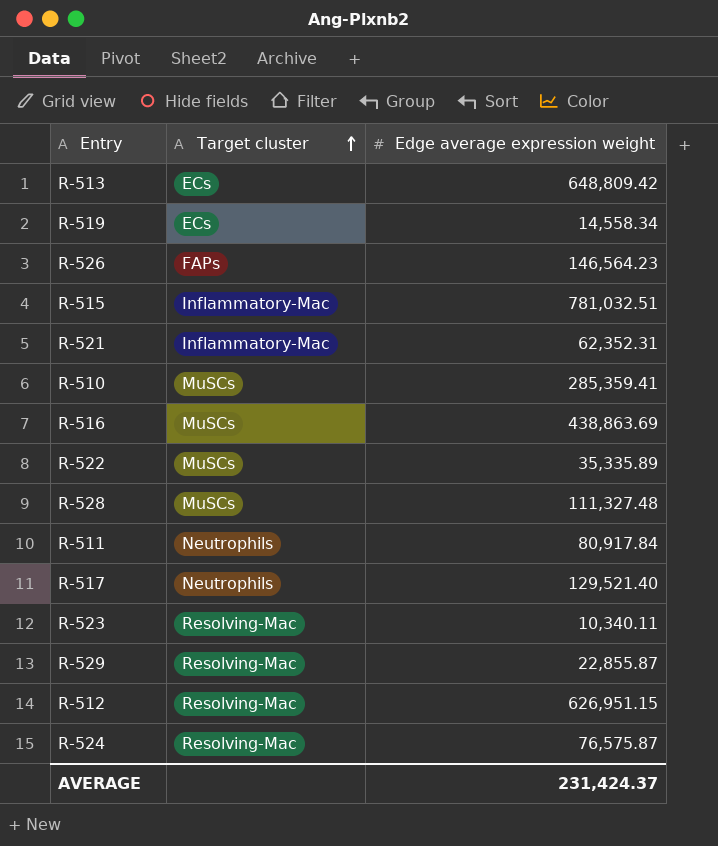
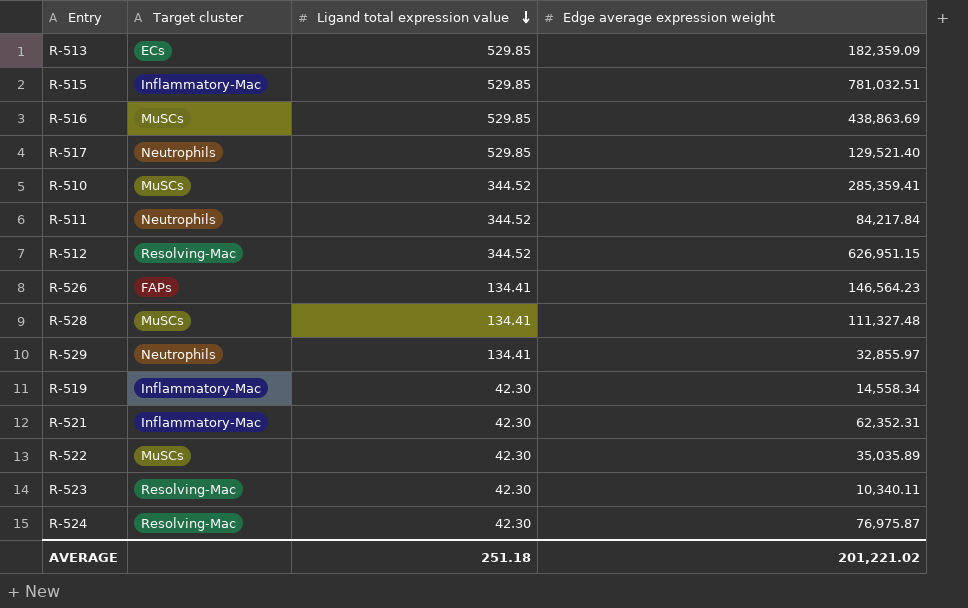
row order: Target cluster ascending -> Ligand total expression value descending
column Ligand total expression value | position: none -> 3
R-513 | Edge average expression weight: 648,809.42 -> 182,359.09
R-511 | Edge average expression weight: 80,917.84 -> 84,217.84
R-529 | Target cluster: Resolving-Mac -> Neutrophils
R-529 | Edge average expression weight: 22,855.87 -> 32,855.97
R-519 | Target cluster: ECs -> Inflammatory-Mac
R-522 | Edge average expression weight: 35,335.89 -> 35,035.89
R-524 | Edge average expression weight: 76,575.87 -> 76,975.87
AVERAGE | Edge average expression weight: 231,424.37 -> 201,221.02

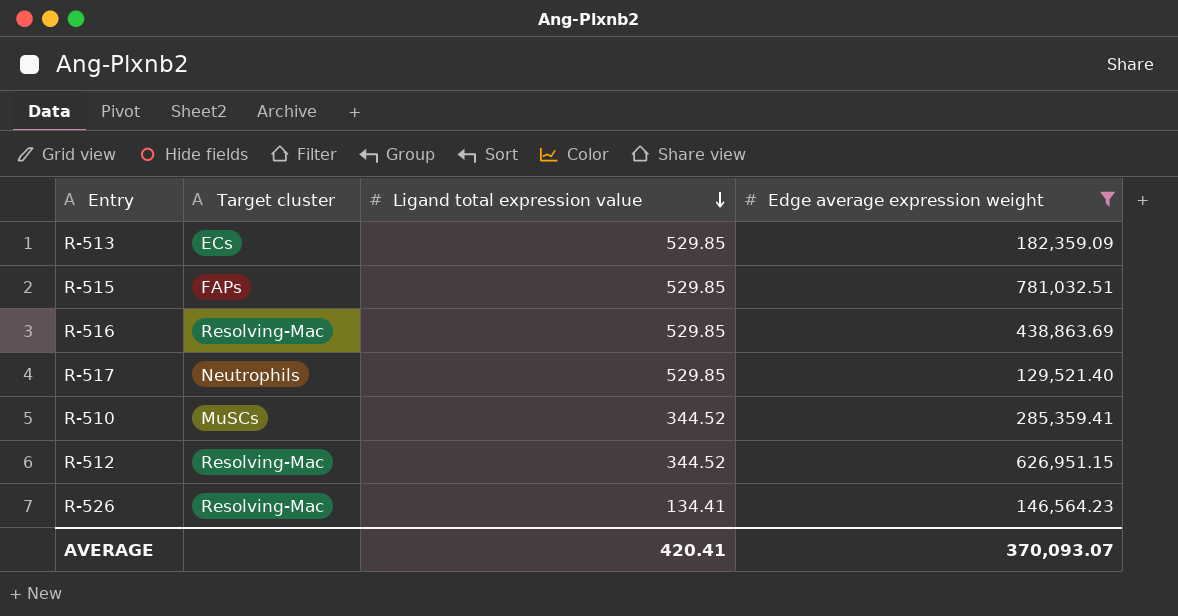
filter: none -> Edge average expression weight >= 129,521.40
R-515 | Target cluster: Inflammatory-Mac -> FAPs
R-516 | Target cluster: MuSCs -> Resolving-Mac
R-526 | Target cluster: FAPs -> Resolving-Mac
AVERAGE | Ligand total expression value: 251.18 -> 420.41
AVERAGE | Edge average expression weight: 201,221.02 -> 370,093.07

